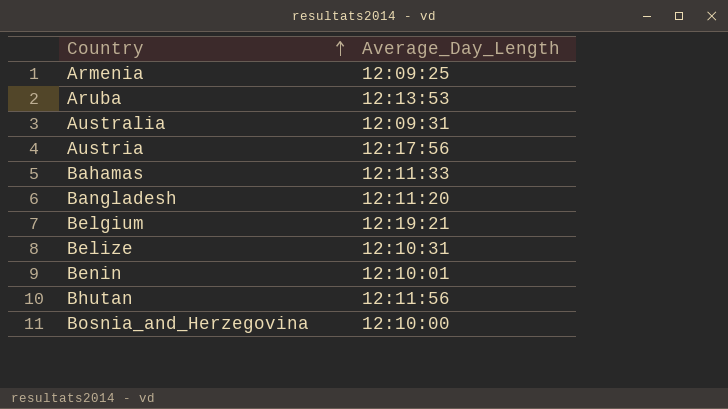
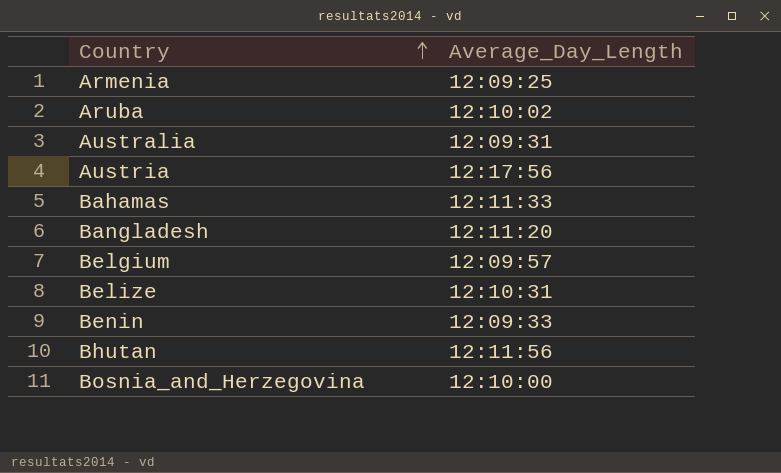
Aruba | Average_Day_Length: 12:13:53 -> 12:10:02
Belgium | Average_Day_Length: 12:19:21 -> 12:09:57
Benin | Average_Day_Length: 12:10:01 -> 12:09:33

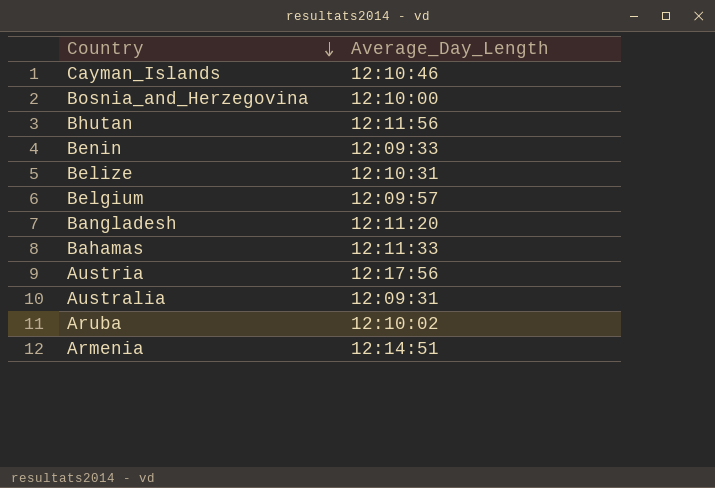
row order: Country ascending -> Country descending
row Cayman_Islands: none -> 12:10:46
Armenia | Average_Day_Length: 12:09:25 -> 12:14:51

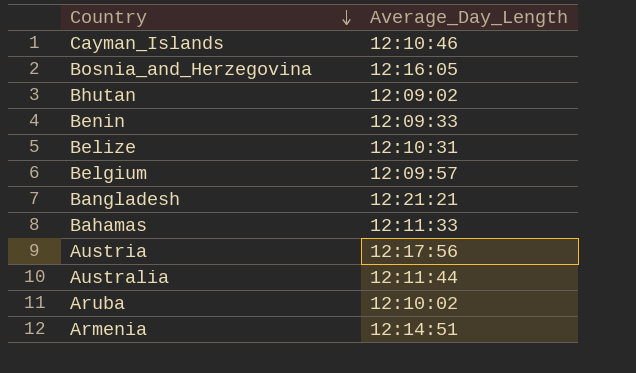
Bosnia_and_Herzegovina | Average_Day_Length: 12:10:00 -> 12:16:05
Bhutan | Average_Day_Length: 12:11:56 -> 12:09:02
Bangladesh | Average_Day_Length: 12:11:20 -> 12:21:21
Australia | Average_Day_Length: 12:09:31 -> 12:11:44

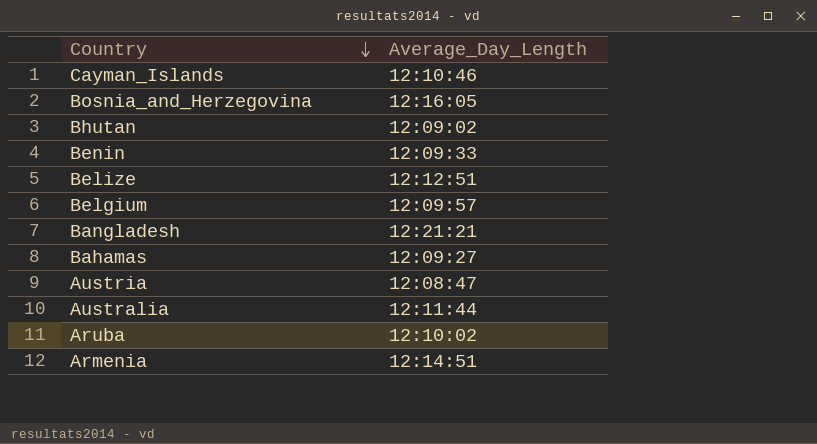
Belize | Average_Day_Length: 12:10:31 -> 12:12:51
Bahamas | Average_Day_Length: 12:11:33 -> 12:09:27
Austria | Average_Day_Length: 12:17:56 -> 12:08:47

